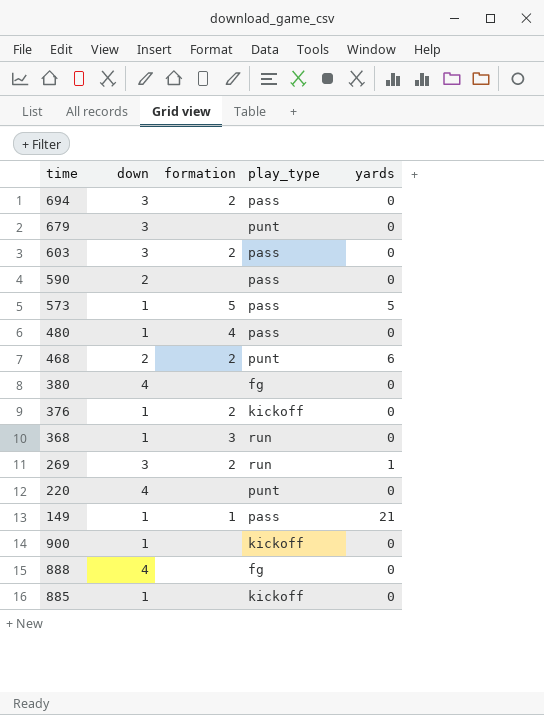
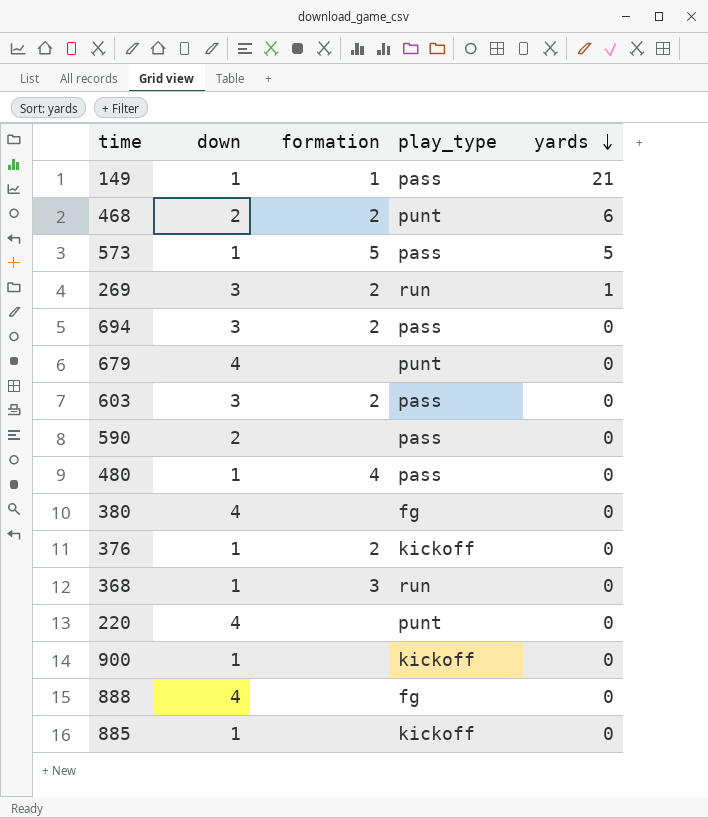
row order: none -> yards descending
679 | down: 3 -> 4

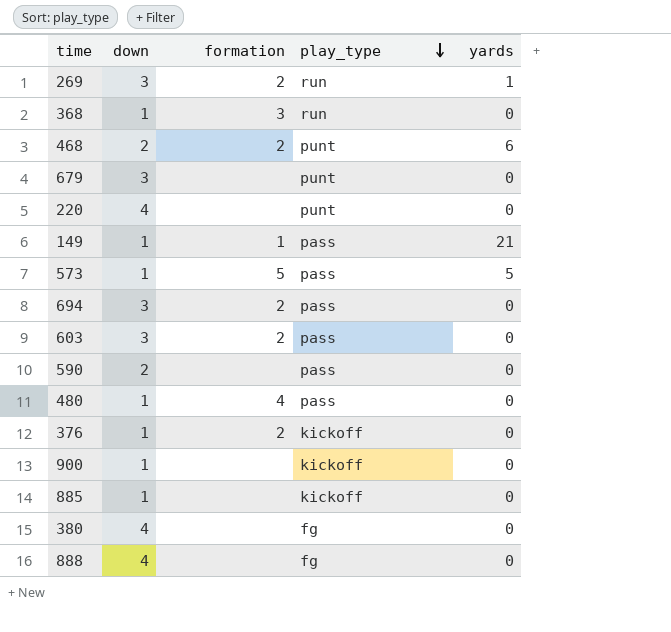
row order: yards descending -> play_type descending
679 | down: 4 -> 3

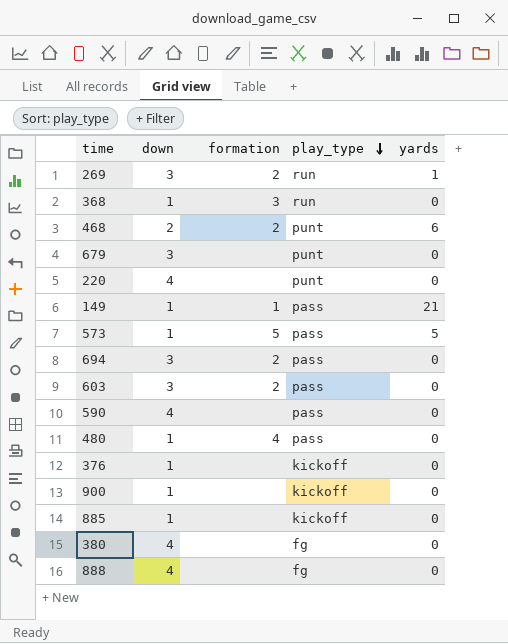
590 | down: 2 -> 4
376 | formation: 2 -> none

